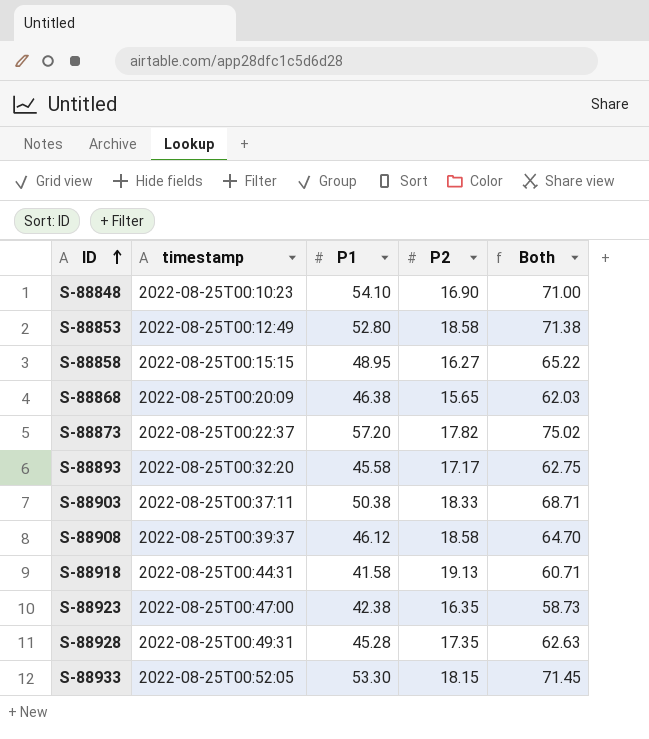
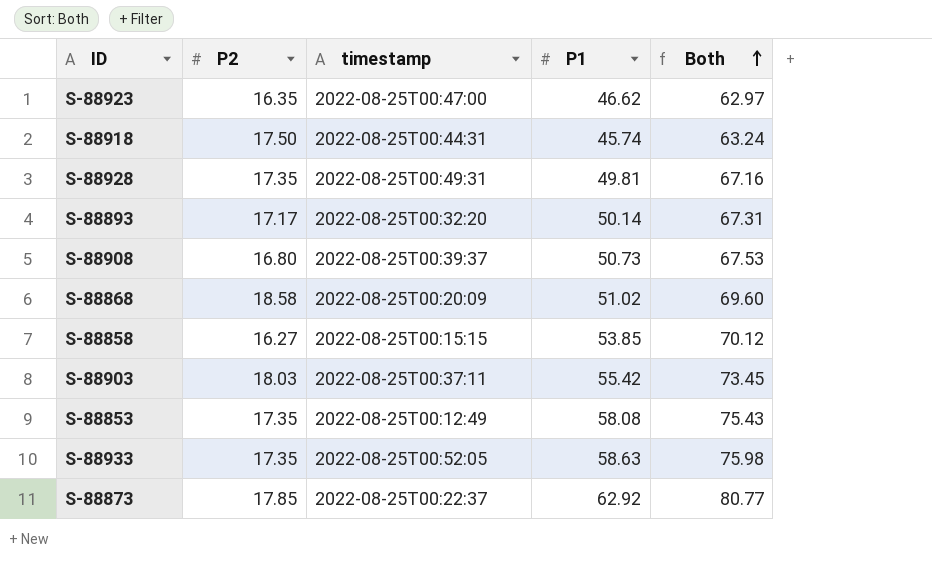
row order: ID ascending -> Both ascending
column P2 | position: 4 -> 2
row S-88848: 2022-08-25T00:10:23 | 54.10 | 16.90 | 71.00 -> none
S-88923 | P1: 42.38 -> 46.62
S-88923 | Both: 58.73 -> 62.97
S-88918 | P2: 19.13 -> 17.50
S-88918 | P1: 41.58 -> 45.74
S-88918 | Both: 60.71 -> 63.24
S-88928 | P1: 45.28 -> 49.81
S-88928 | Both: 62.63 -> 67.16
S-88893 | P1: 45.58 -> 50.14
S-88893 | Both: 62.75 -> 67.31
S-88908 | P2: 18.58 -> 16.80
S-88908 | P1: 46.12 -> 50.73
S-88908 | Both: 64.70 -> 67.53
S-88868 | P2: 15.65 -> 18.58
S-88868 | P1: 46.38 -> 51.02
S-88868 | Both: 62.03 -> 69.60
S-88858 | P1: 48.95 -> 53.85
S-88858 | Both: 65.22 -> 70.12
S-88903 | P2: 18.33 -> 18.03
S-88903 | P1: 50.38 -> 55.42
S-88903 | Both: 68.71 -> 73.45
S-88853 | P2: 18.58 -> 17.35
S-88853 | P1: 52.80 -> 58.08
S-88853 | Both: 71.38 -> 75.43
S-88933 | P2: 18.15 -> 17.35
S-88933 | P1: 53.30 -> 58.63
S-88933 | Both: 71.45 -> 75.98
S-88873 | P2: 17.82 -> 17.85
S-88873 | P1: 57.20 -> 62.92
S-88873 | Both: 75.02 -> 80.77

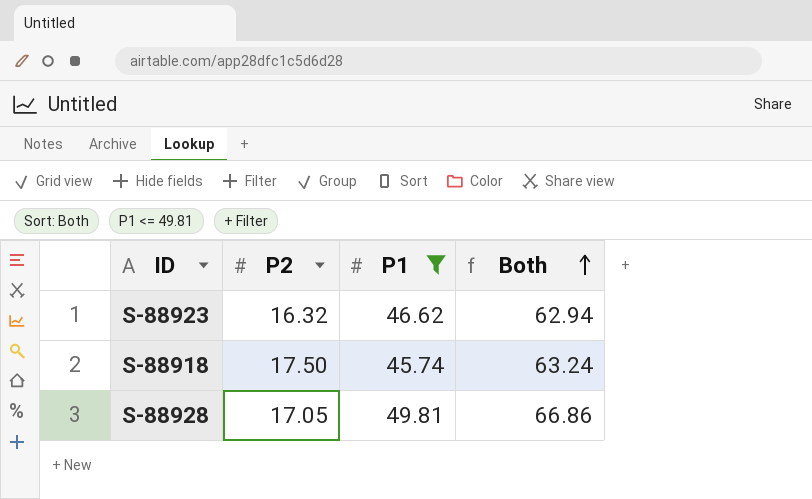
filter: none -> P1 <= 49.81
column timestamp | position: 3 -> none
S-88923 | P2: 16.35 -> 16.32
S-88923 | Both: 62.97 -> 62.94
S-88928 | P2: 17.35 -> 17.05
S-88928 | Both: 67.16 -> 66.86

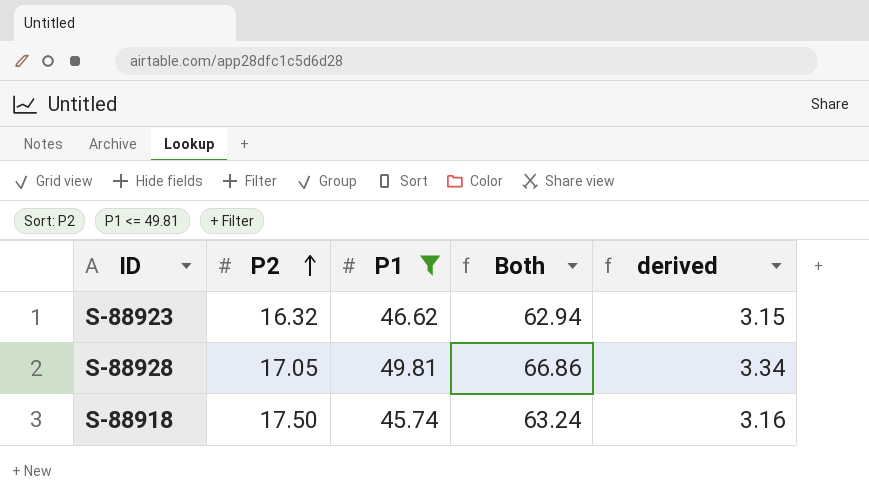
row order: Both ascending -> P2 ascending
column derived | formula: none -> [Both] * 0.05

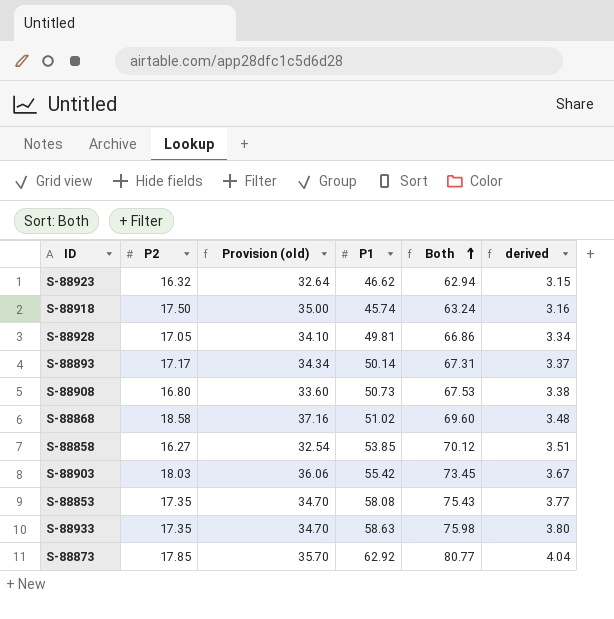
filter: P1 <= 49.81 -> none
row order: P2 ascending -> Both ascending
column Provision (old) | formula: none -> [P2] * 2

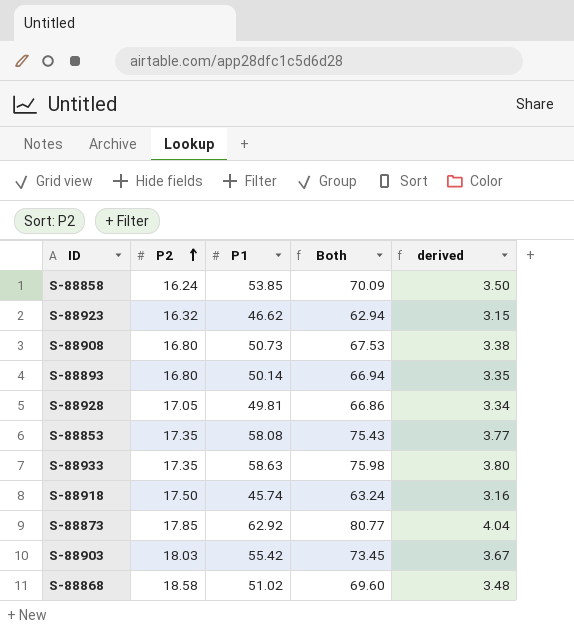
row order: Both ascending -> P2 ascending
column Provision (old) | formula: [P2] * 2 -> none
S-88858 | P2: 16.27 -> 16.24
S-88858 | Both: 70.12 -> 70.09
S-88858 | derived: 3.51 -> 3.50
S-88893 | P2: 17.17 -> 16.80
S-88893 | Both: 67.31 -> 66.94
S-88893 | derived: 3.37 -> 3.35

